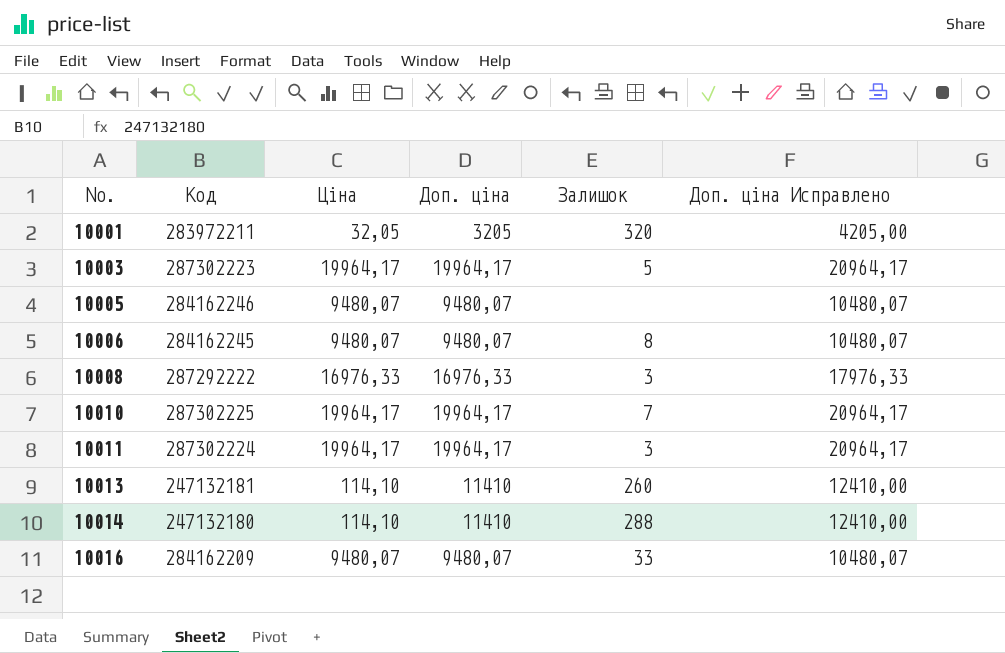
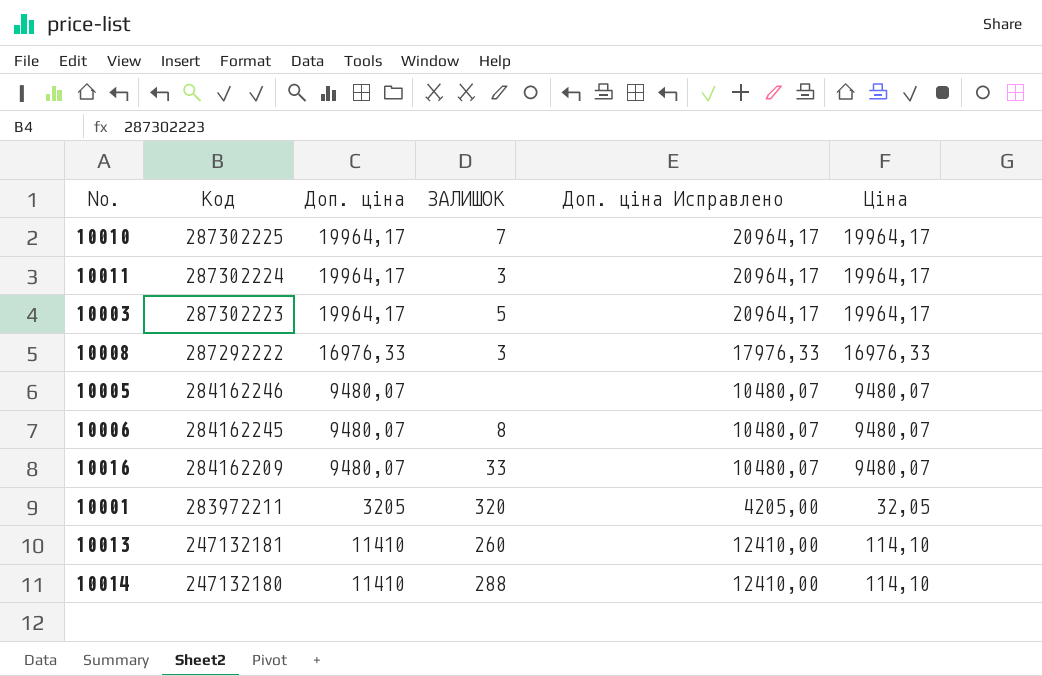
row order: No. ascending -> Код descending
column name: Залишок -> ЗАЛИШОК
column Ціна | position: 3 -> 6

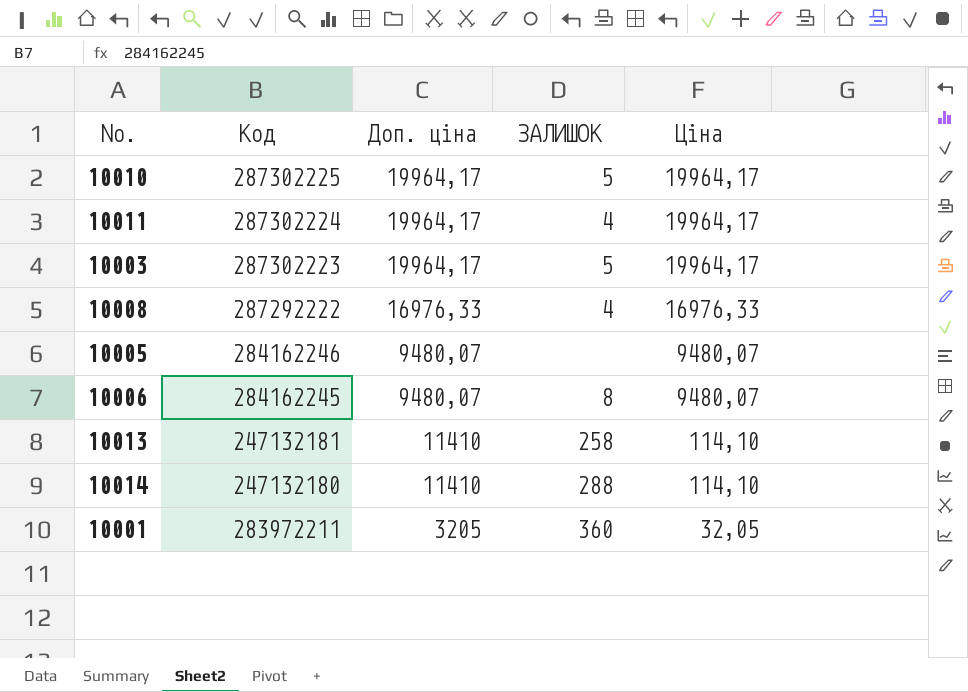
row order: Код descending -> Ціна descending
column Доп. ціна Исправлено | formula: [Доп. ціна] + 1000 -> none
row 10016: 284162209 | 9480,07 | 33 | 10480,07 | 9480,07 -> none
10010 | ЗАЛИШОК: 7 -> 5
10011 | ЗАЛИШОК: 3 -> 4
10008 | ЗАЛИШОК: 3 -> 4
10013 | ЗАЛИШОК: 260 -> 258
10001 | ЗАЛИШОК: 320 -> 360

